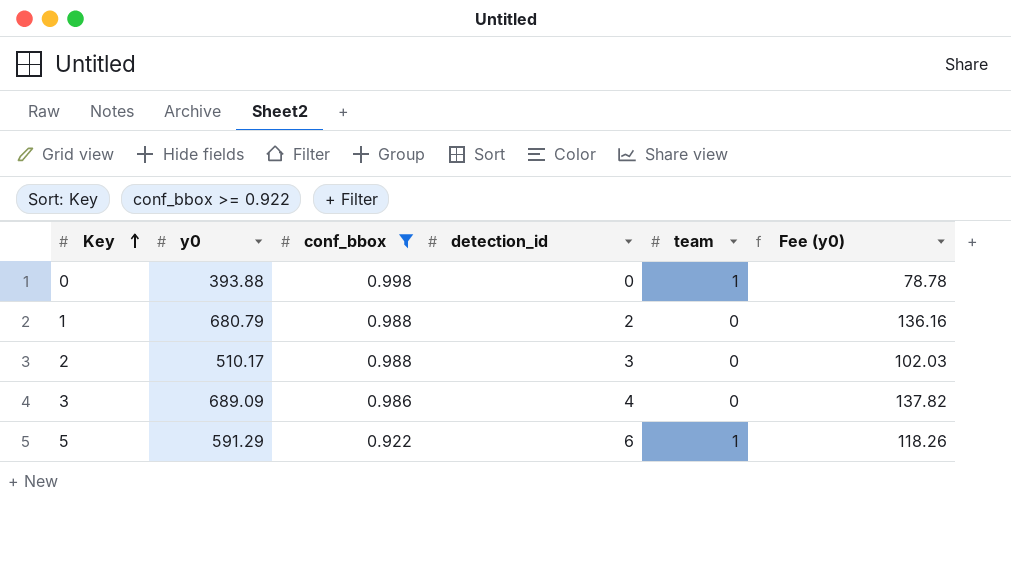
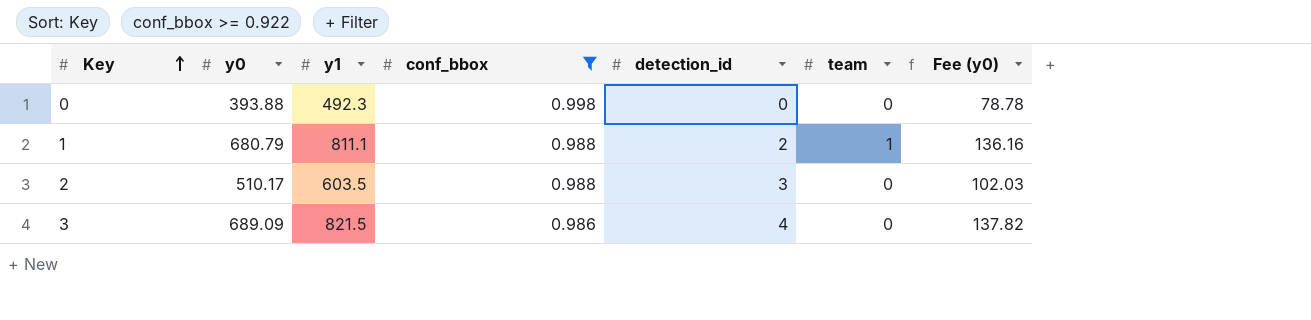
column y1 | position: none -> 3
row 5: 591.29 | 0.922 | 6 | 1 | 118.26 -> none
0 | team: 1 -> 0
1 | team: 0 -> 1

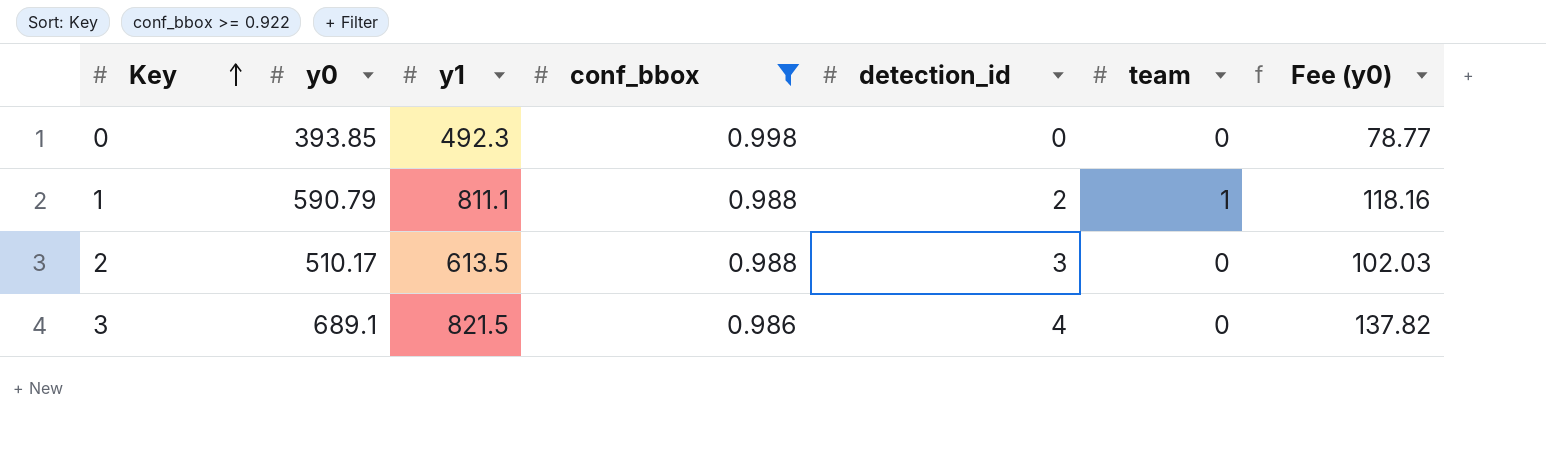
0 | y0: 393.88 -> 393.85
0 | Fee (y0): 78.78 -> 78.77
1 | y0: 680.79 -> 590.79
1 | Fee (y0): 136.16 -> 118.16
2 | y1: 603.5 -> 613.5
3 | y0: 689.09 -> 689.1

